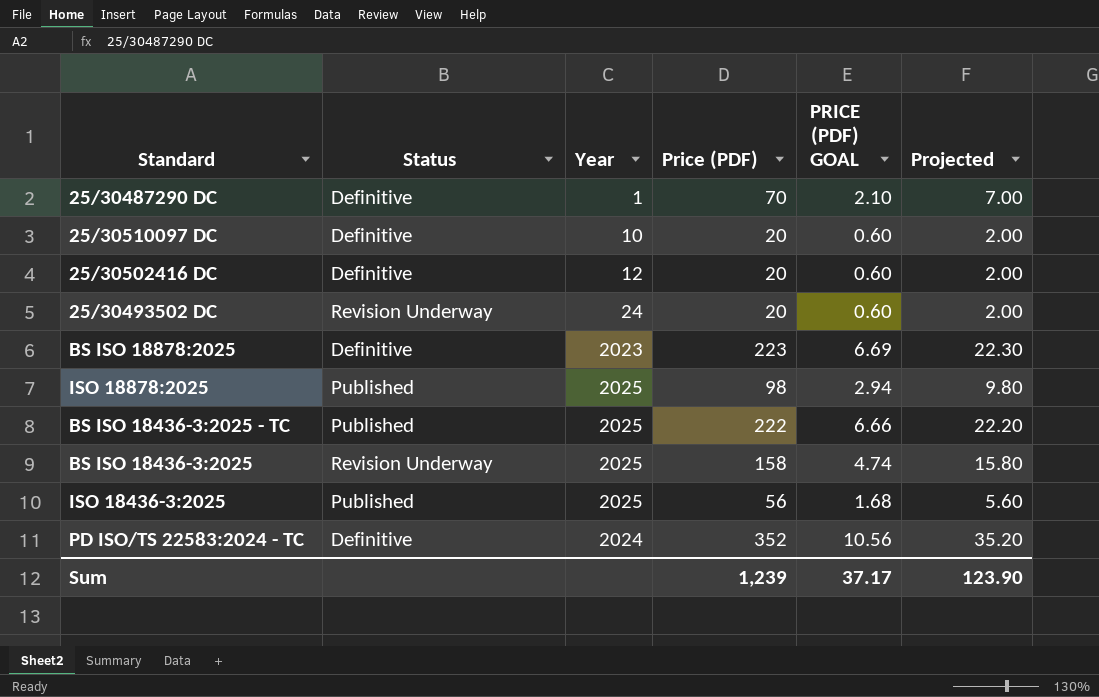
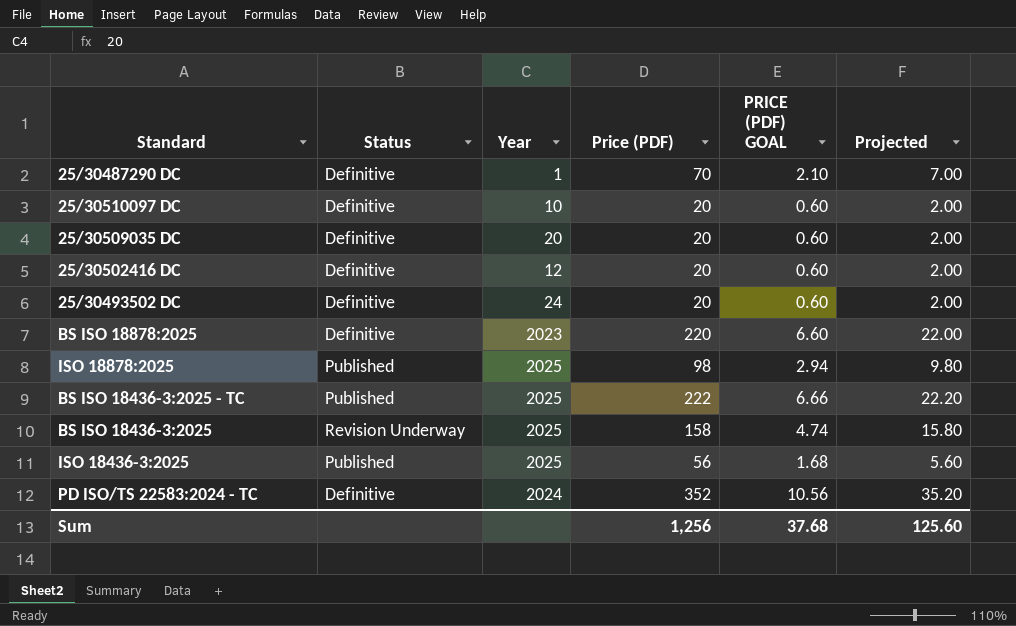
row 25/30509035 DC: none -> Definitive | 20 | 20 | 0.60 | 2.00
25/30493502 DC | Status: Revision Underway -> Definitive
BS ISO 18878:2025 | Price (PDF): 223 -> 220
BS ISO 18878:2025 | PRICE (PDF) GOAL: 6.69 -> 6.60
BS ISO 18878:2025 | Projected: 22.30 -> 22.00
Sum | Price (PDF): 1,239 -> 1,256
Sum | PRICE (PDF) GOAL: 37.17 -> 37.68
Sum | Projected: 123.90 -> 125.60

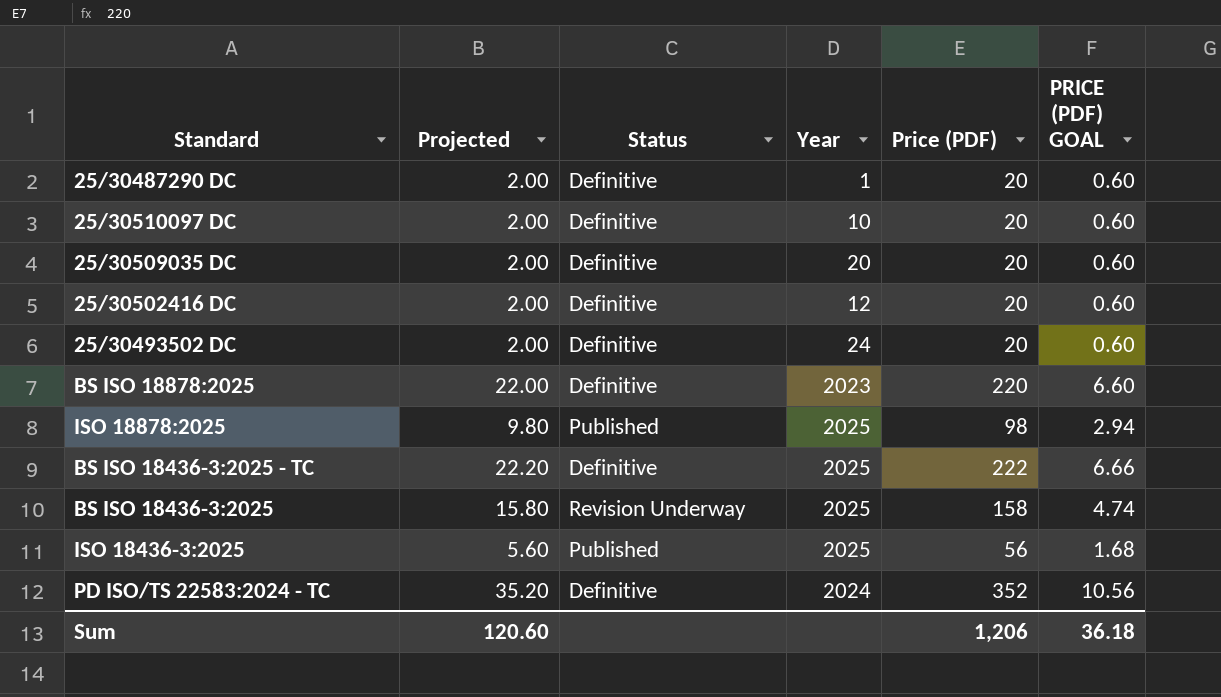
column Projected | position: 6 -> 2
25/30487290 DC | Projected: 7.00 -> 2.00
25/30487290 DC | Price (PDF): 70 -> 20
25/30487290 DC | PRICE (PDF) GOAL: 2.10 -> 0.60
BS ISO 18436-3:2025 - TC | Status: Published -> Definitive
Sum | Projected: 125.60 -> 120.60
Sum | Price (PDF): 1,256 -> 1,206
Sum | PRICE (PDF) GOAL: 37.68 -> 36.18

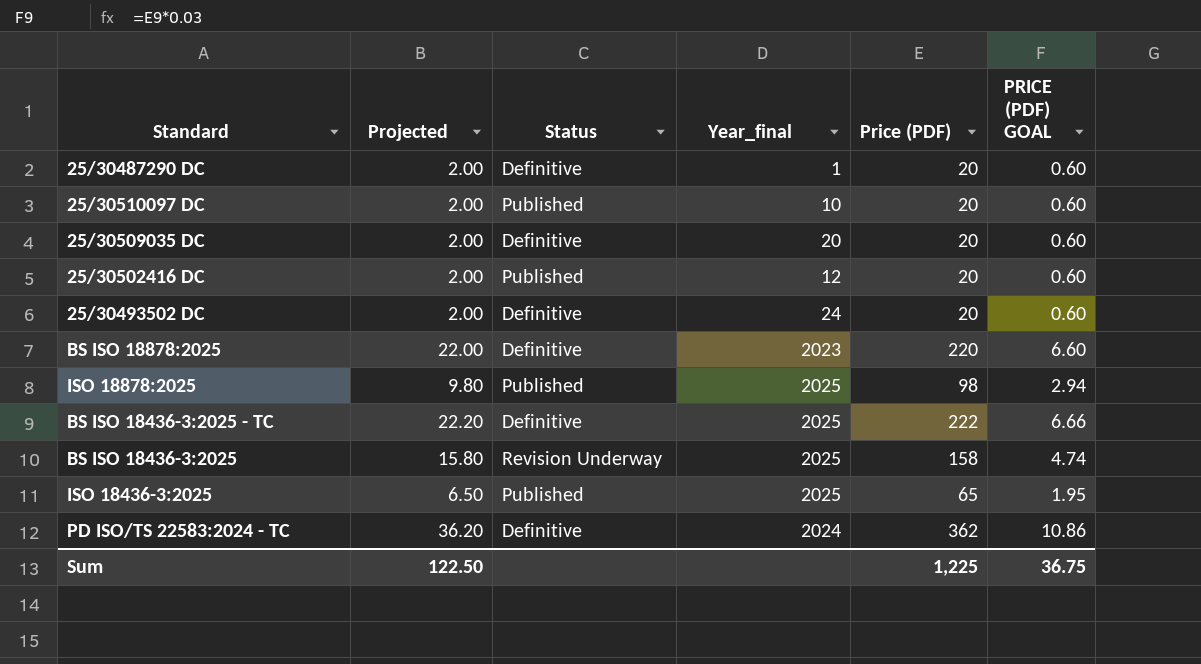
column name: Year -> Year_final
25/30510097 DC | Status: Definitive -> Published
25/30502416 DC | Status: Definitive -> Published
ISO 18436-3:2025 | Projected: 5.60 -> 6.50
ISO 18436-3:2025 | Price (PDF): 56 -> 65
ISO 18436-3:2025 | PRICE (PDF) GOAL: 1.68 -> 1.95
PD ISO/TS 22583:2024 - TC | Projected: 35.20 -> 36.20
PD ISO/TS 22583:2024 - TC | Price (PDF): 352 -> 362
PD ISO/TS 22583:2024 - TC | PRICE (PDF) GOAL: 10.56 -> 10.86
Sum | Projected: 120.60 -> 122.50
Sum | Price (PDF): 1,206 -> 1,225
Sum | PRICE (PDF) GOAL: 36.18 -> 36.75

